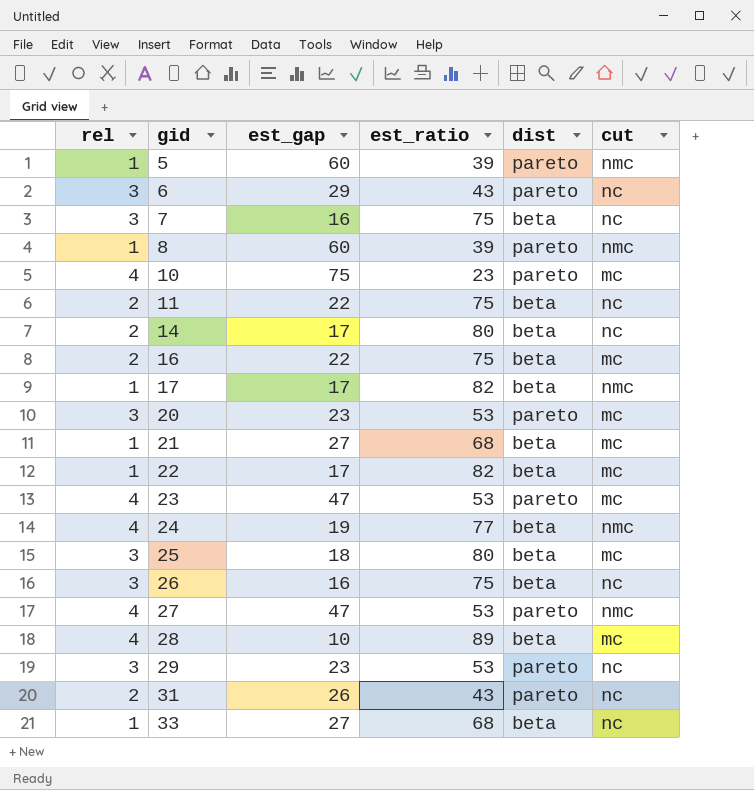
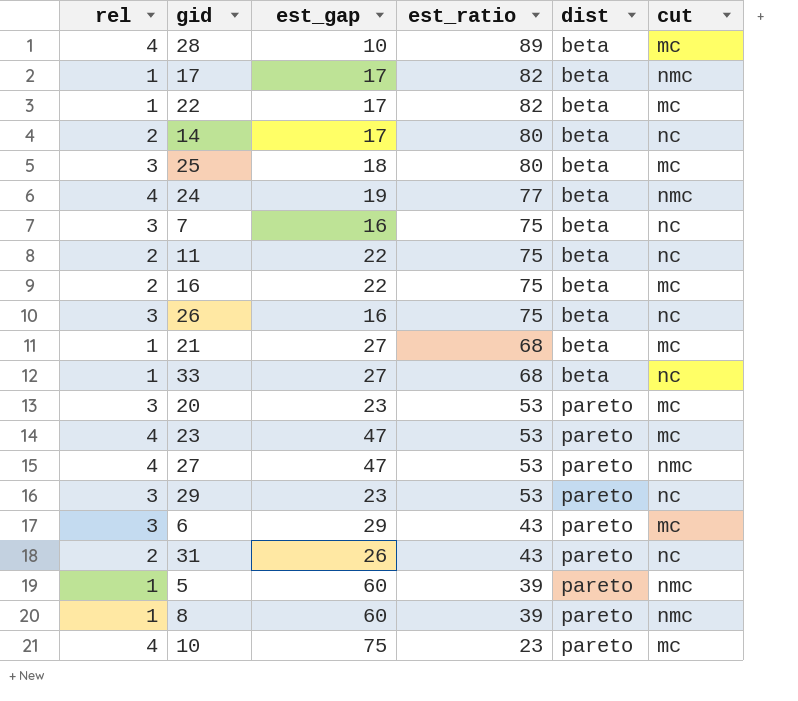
row order: gid ascending -> est_ratio descending
6 | cut: nc -> mc

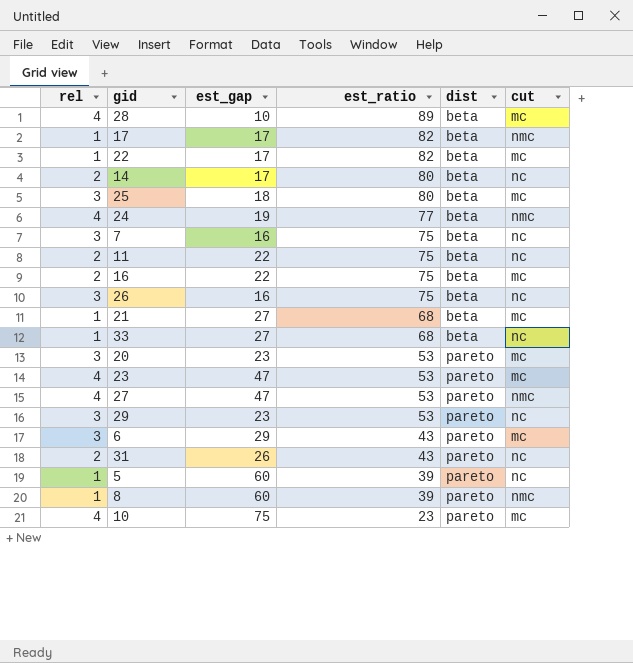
5 | cut: nmc -> nc

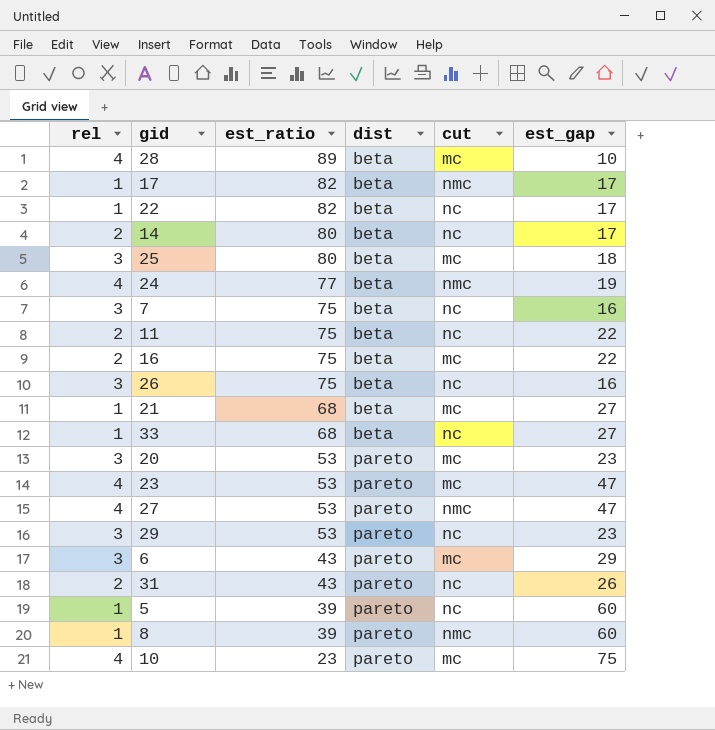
column est_gap | position: 3 -> 6
22 | cut: mc -> nc

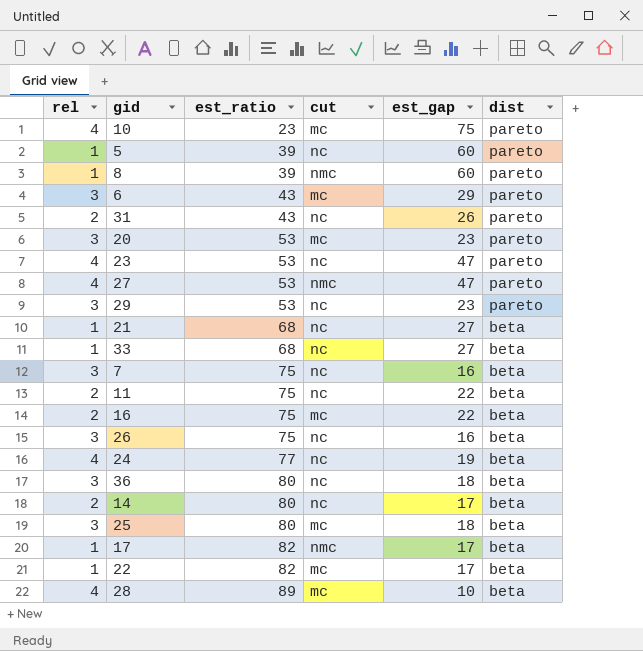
row order: est_ratio descending -> est_ratio ascending
column dist | position: 4 -> 6
23 | cut: mc -> nc
21 | cut: mc -> nc
24 | cut: nmc -> nc
row 36: none -> 3 | 80 | nc | 18 | beta
22 | cut: nc -> mc

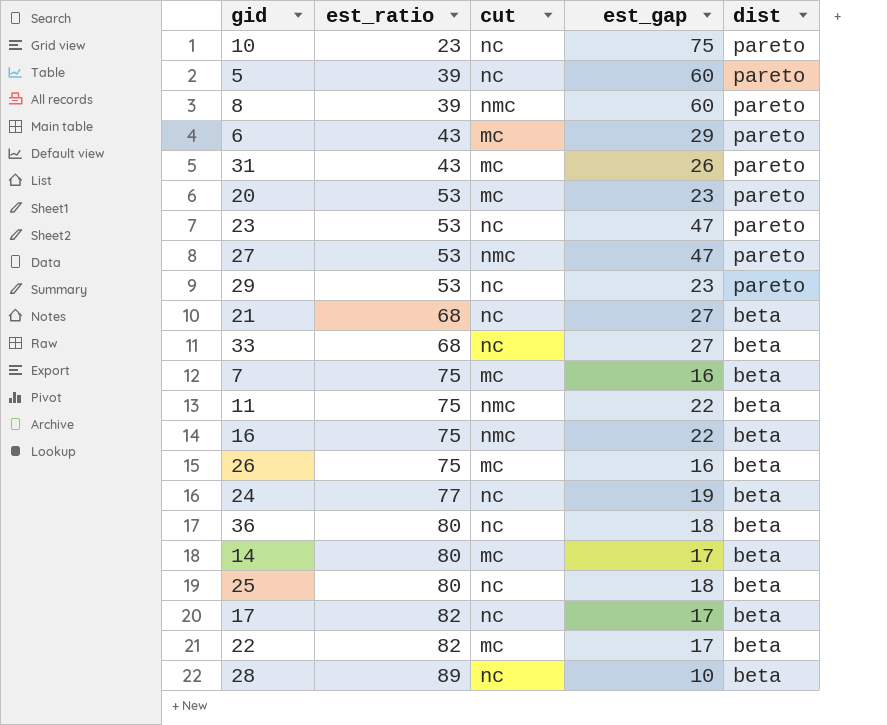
column rel | position: 1 -> none
10 | cut: mc -> nc
31 | cut: nc -> mc
7 | cut: nc -> mc
11 | cut: nc -> nmc
16 | cut: mc -> nmc
26 | cut: nc -> mc
14 | cut: nc -> mc
25 | cut: mc -> nc
17 | cut: nmc -> nc
28 | cut: mc -> nc

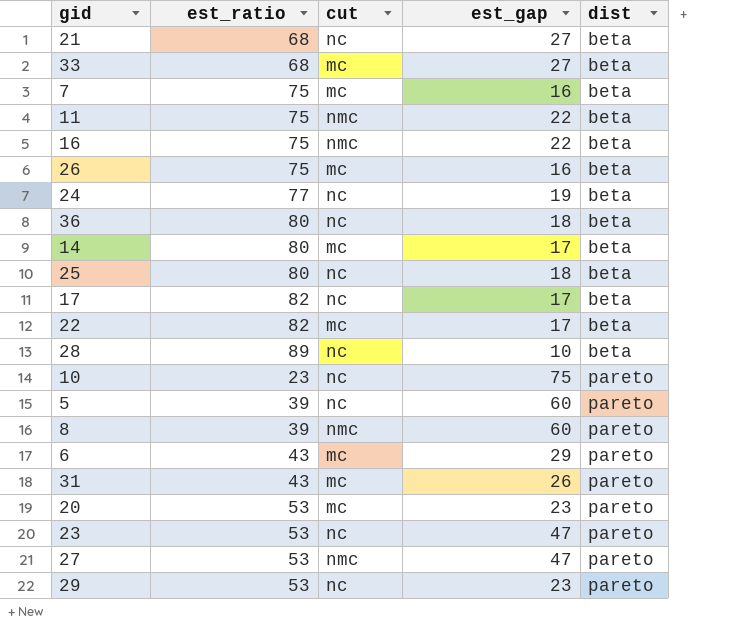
row order: est_ratio ascending -> dist ascending
33 | cut: nc -> mc

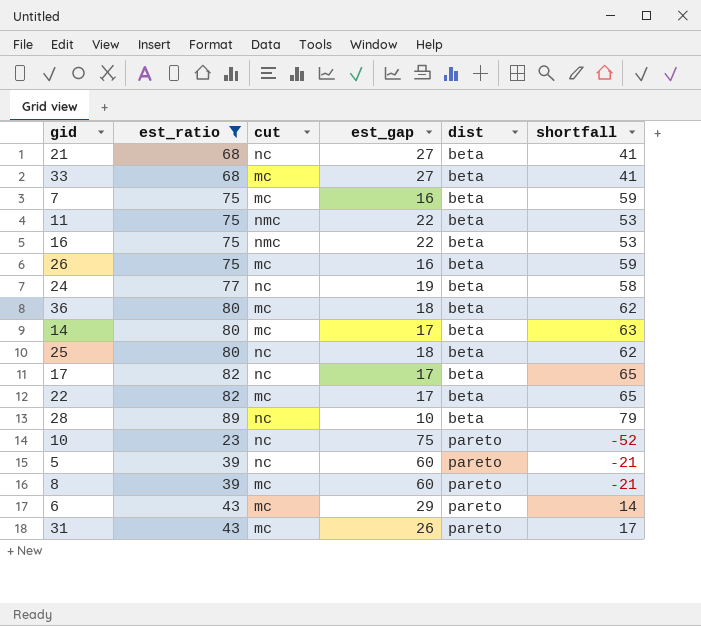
filter: none -> est_ratio != 53
column shortfall | formula: none -> [est_ratio] - [est_gap]
36 | cut: nc -> mc
8 | cut: nmc -> mc

